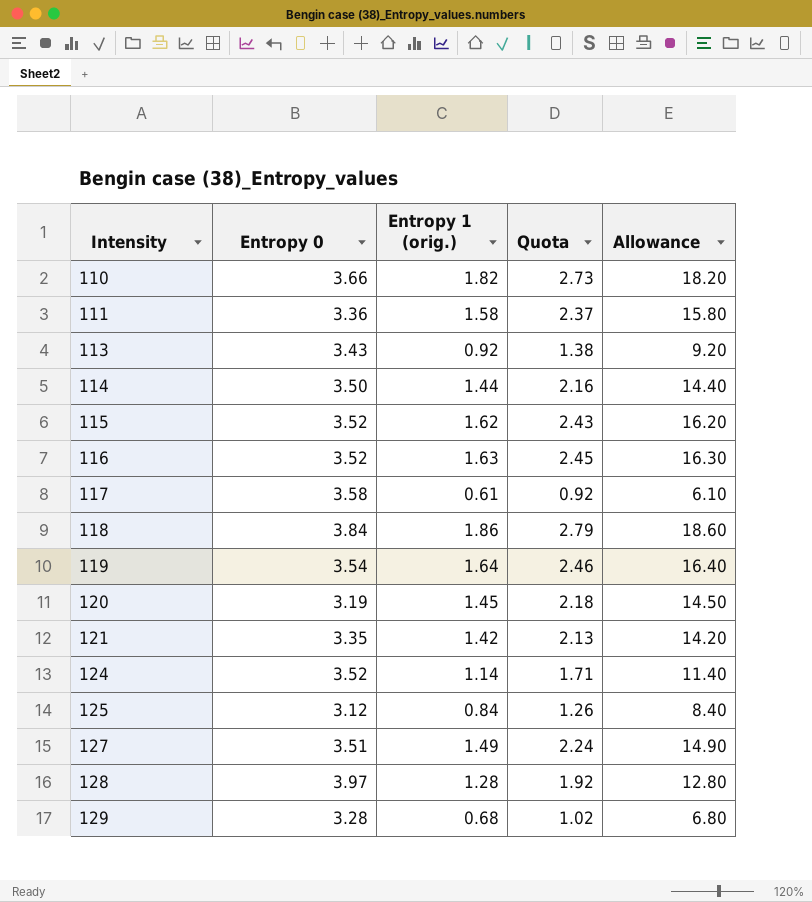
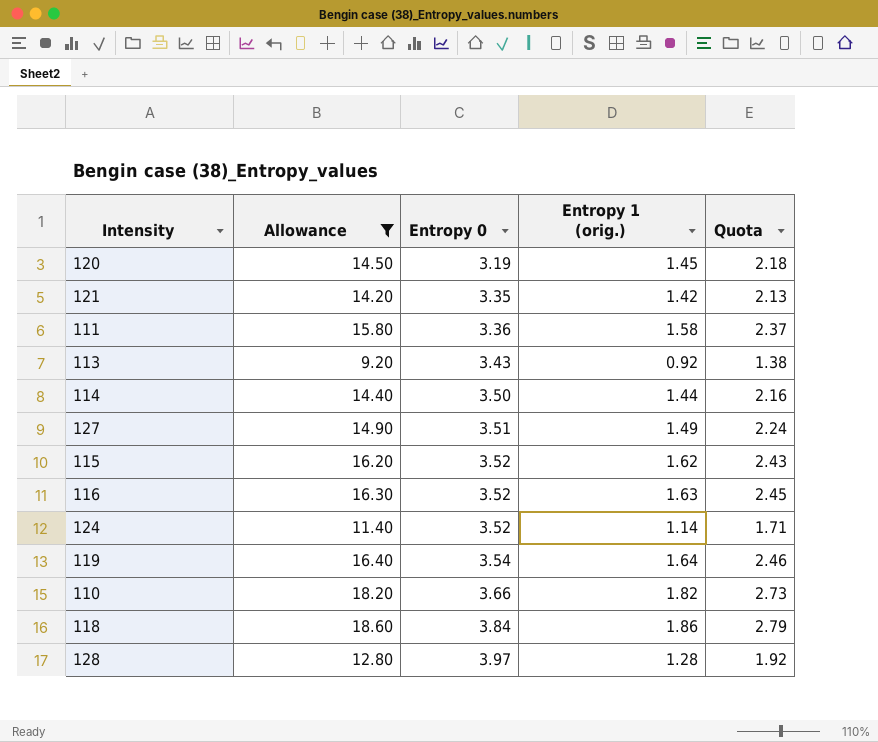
filter: none -> Allowance >= 9.20
row order: Intensity ascending -> Entropy 0 ascending
column Allowance | position: 5 -> 2

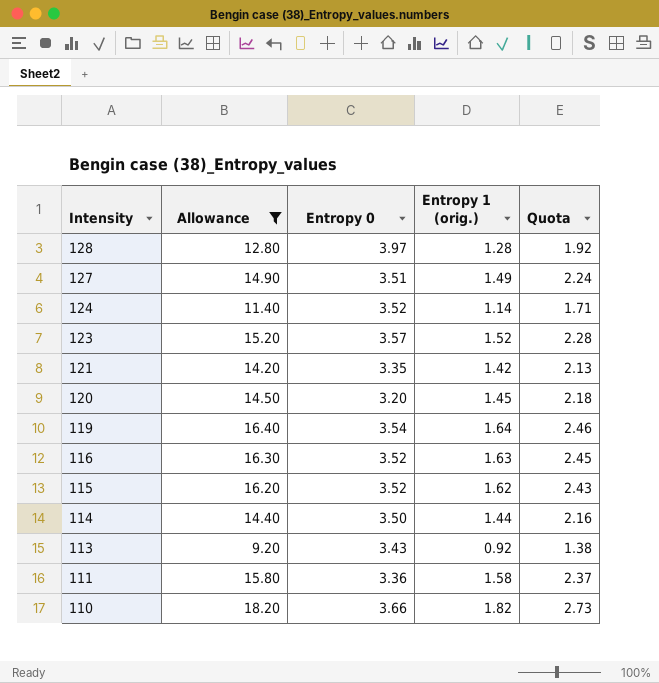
row order: Entropy 0 ascending -> Intensity descending
row 118: 18.60 | 3.84 | 1.86 | 2.79 -> none
row 123: none -> 15.20 | 3.57 | 1.52 | 2.28
120 | Entropy 0: 3.19 -> 3.20

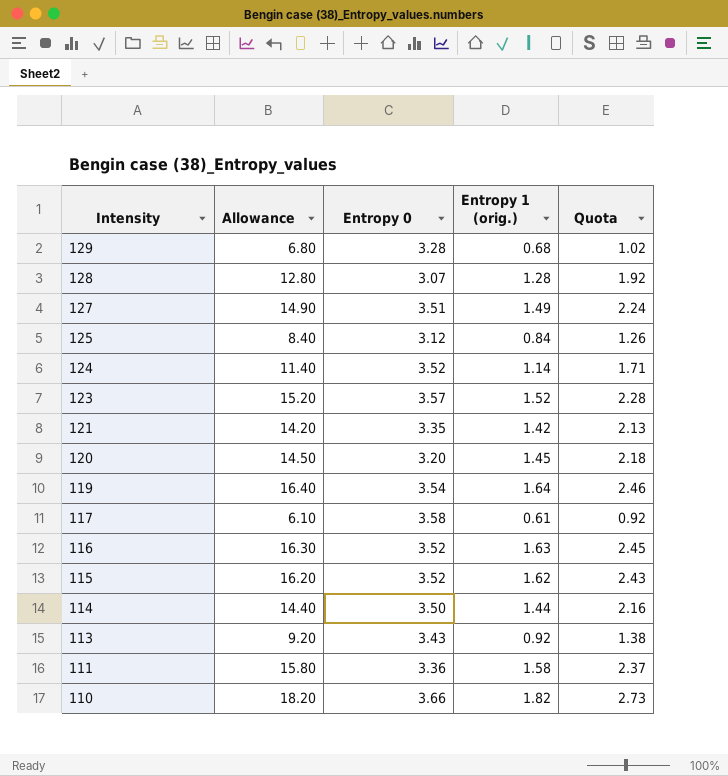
filter: Allowance >= 9.20 -> none
128 | Entropy 0: 3.97 -> 3.07

